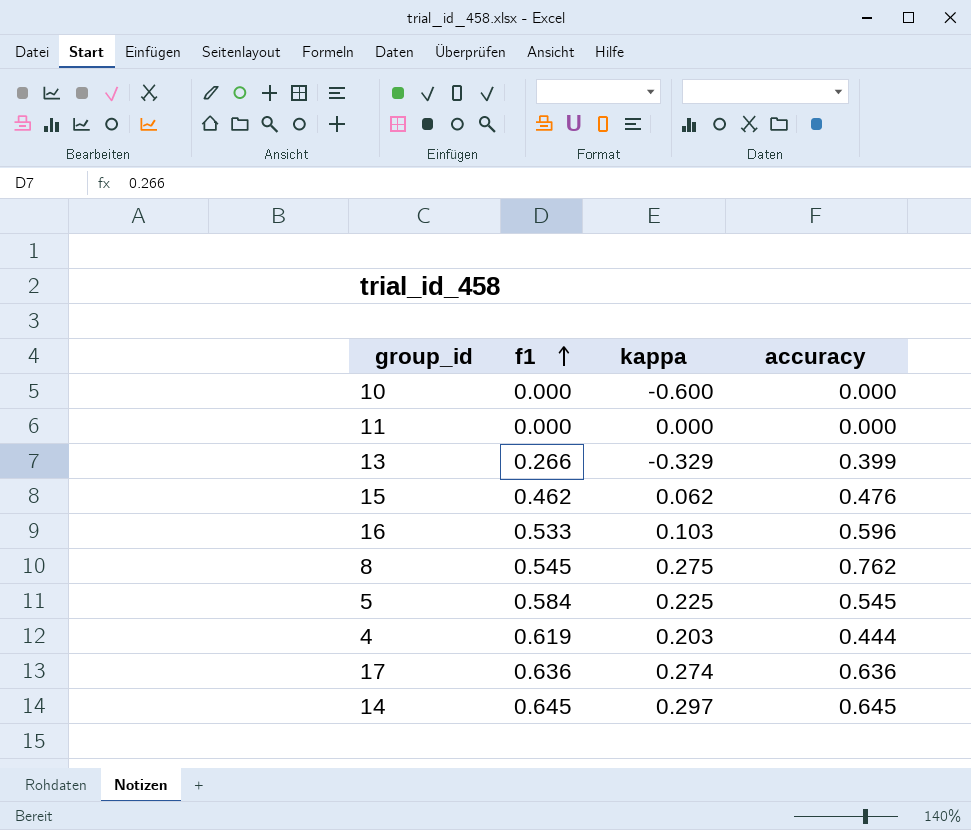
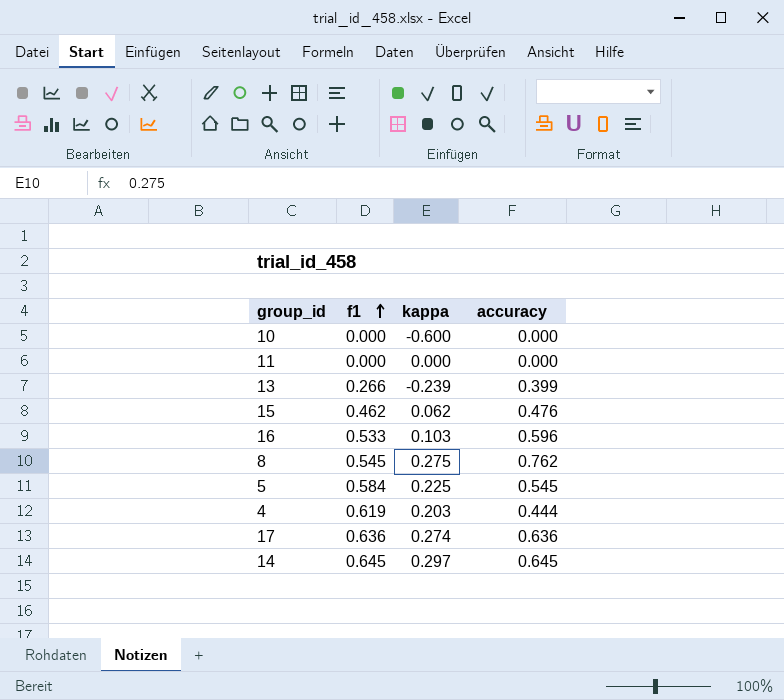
13 | kappa: -0.329 -> -0.239

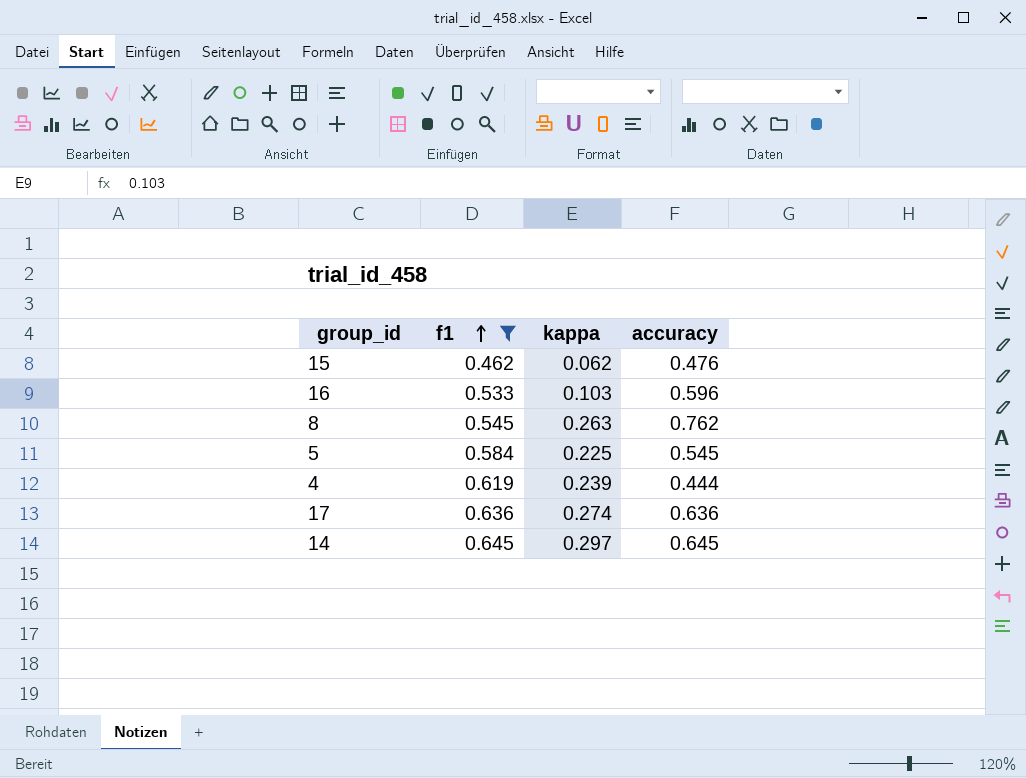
filter: none -> f1 >= 0.462
8 | kappa: 0.275 -> 0.263
4 | kappa: 0.203 -> 0.239

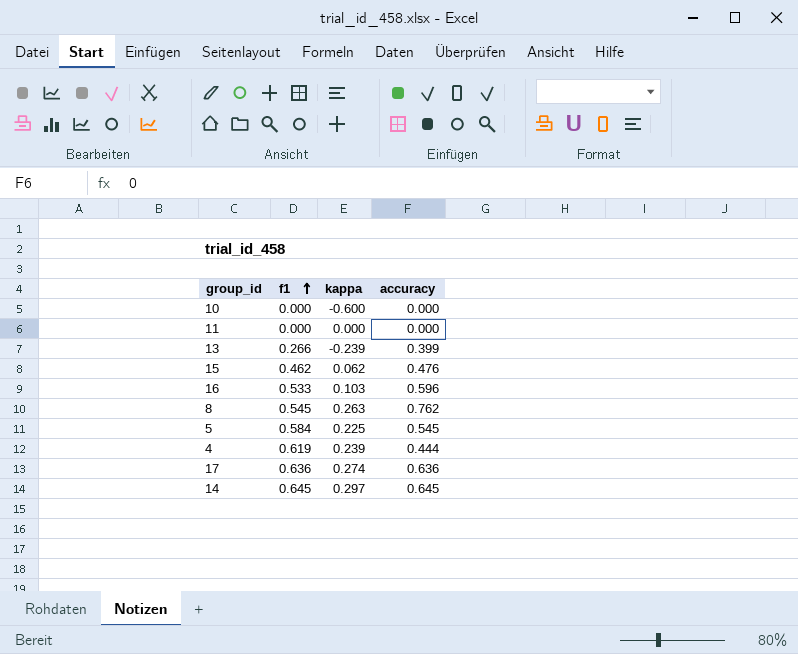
filter: f1 >= 0.462 -> none

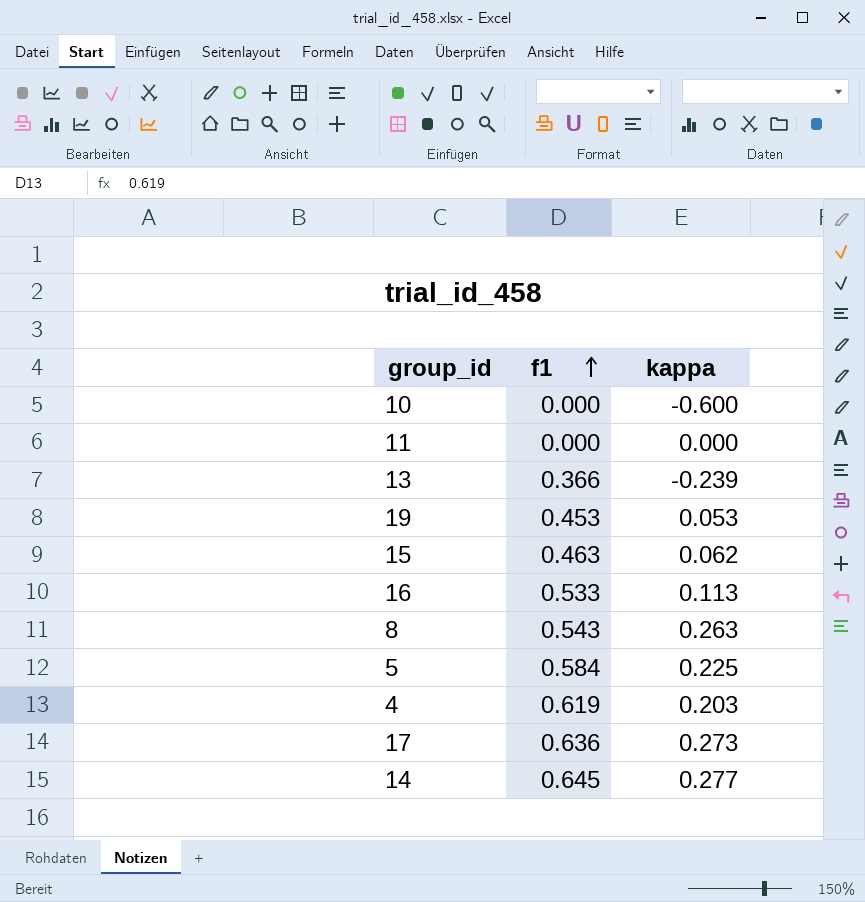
column accuracy | position: 4 -> none
13 | f1: 0.266 -> 0.366
row 19: none -> 0.453 | 0.053
15 | f1: 0.462 -> 0.463
16 | kappa: 0.103 -> 0.113
8 | f1: 0.545 -> 0.543
4 | kappa: 0.239 -> 0.203
17 | kappa: 0.274 -> 0.273
14 | kappa: 0.297 -> 0.277

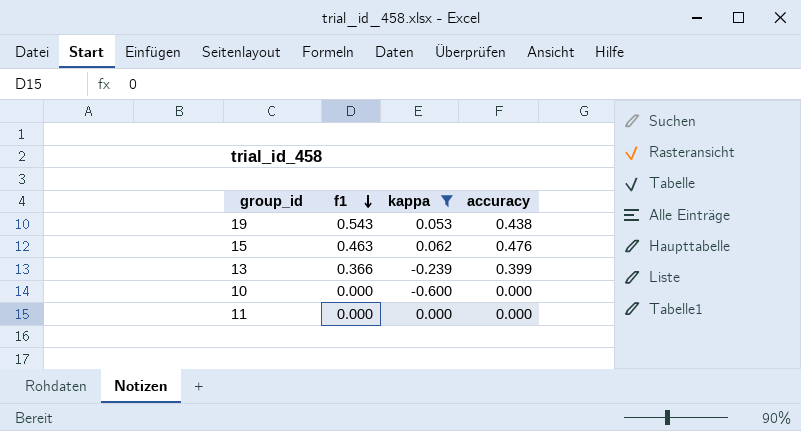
filter: none -> kappa <= 0.062
row order: f1 ascending -> f1 descending
column accuracy | position: none -> 4
19 | f1: 0.453 -> 0.543

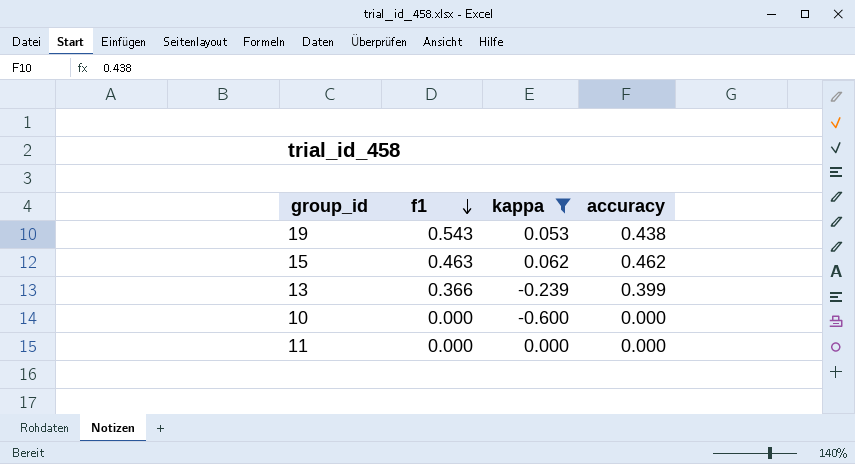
15 | accuracy: 0.476 -> 0.462

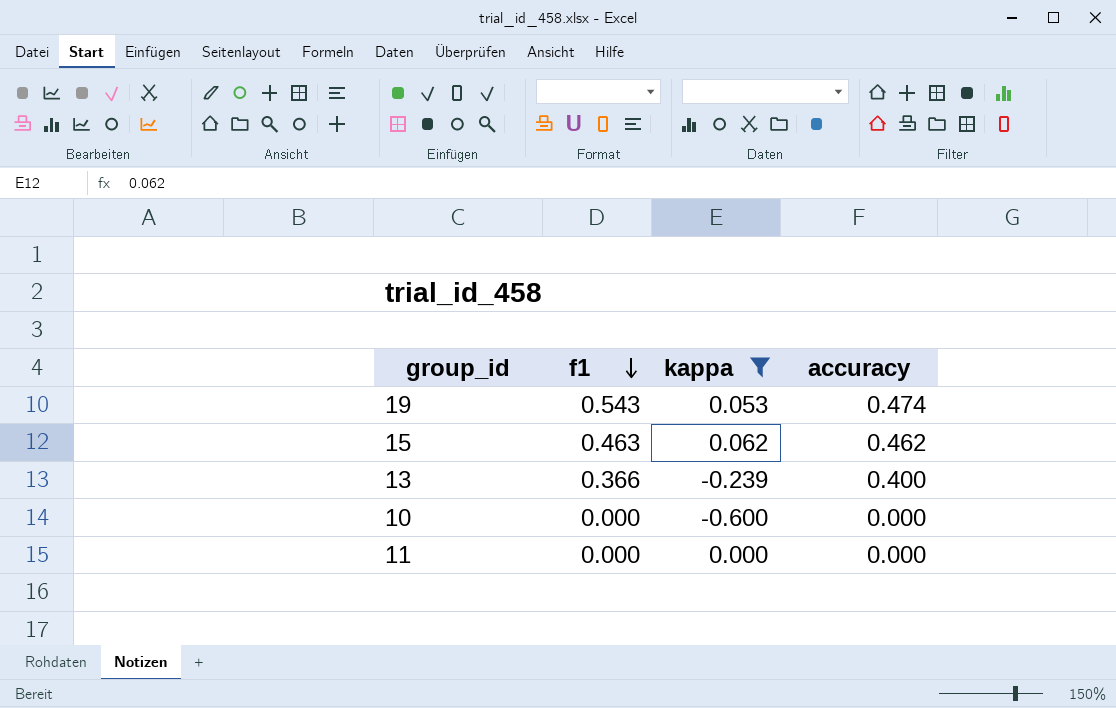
19 | accuracy: 0.438 -> 0.474
13 | accuracy: 0.399 -> 0.400

